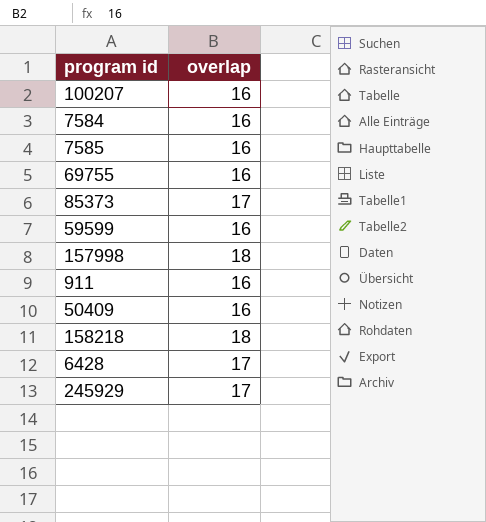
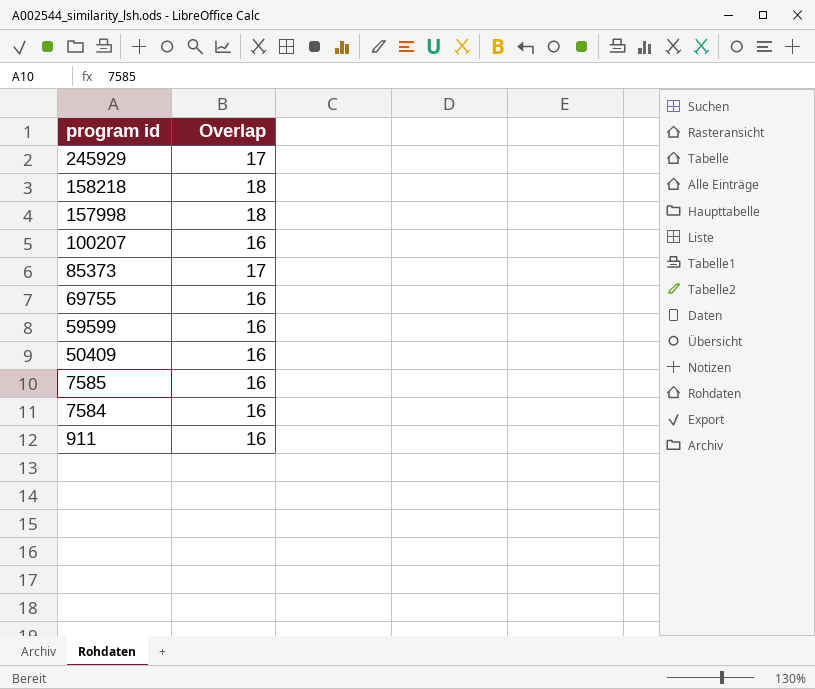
row order: none -> program id descending
column name: overlap -> Overlap
row 6428: 17 -> none

